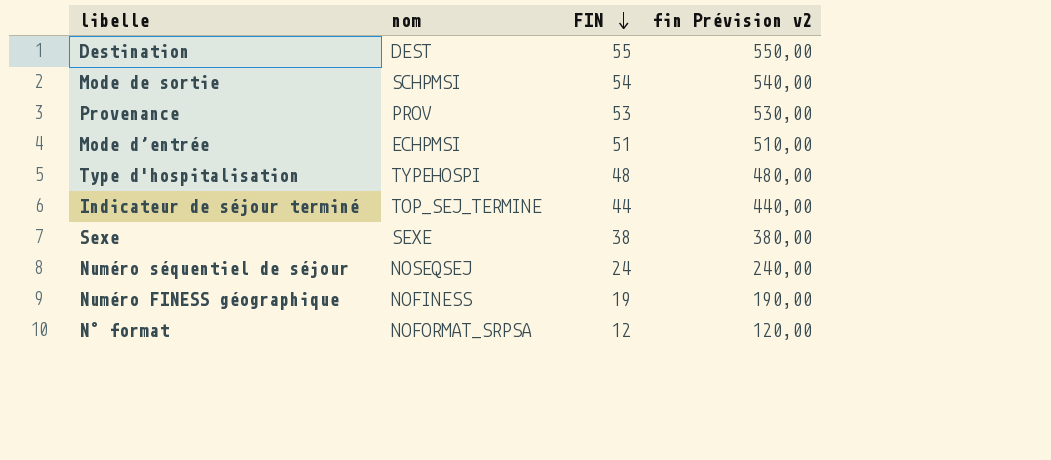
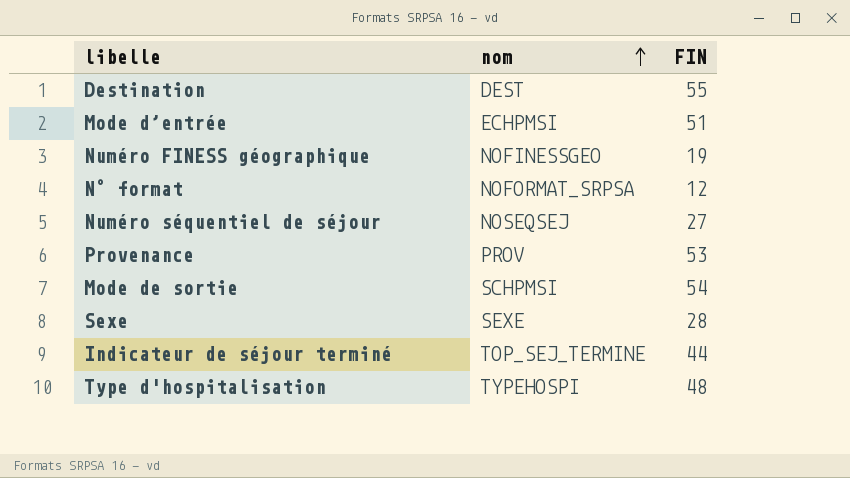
row order: FIN descending -> nom ascending
column fin Prévision v2 | formula: [FIN] * 10 -> none
Numéro FINESS géographique | nom: NOFINESS -> NOFINESSGEO
Numéro séquentiel de séjour | FIN: 24 -> 27
Sexe | FIN: 38 -> 28

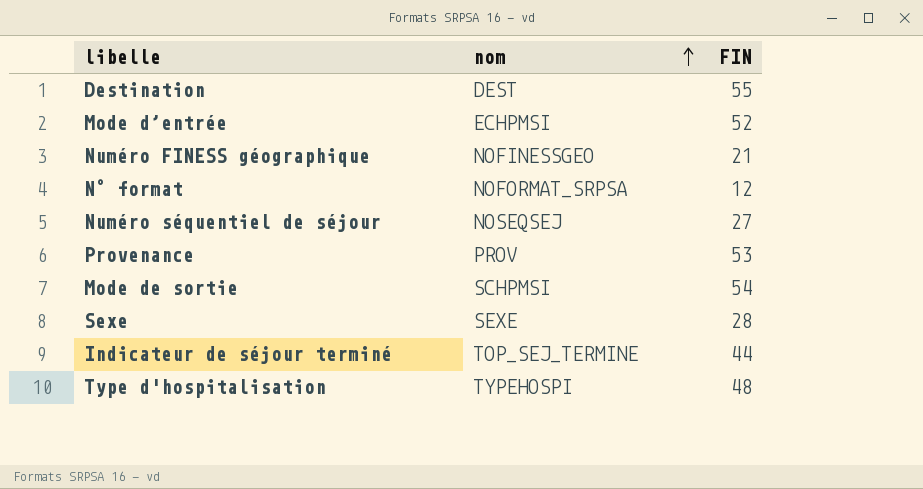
Mode d’entrée | FIN: 51 -> 52
Numéro FINESS géographique | FIN: 19 -> 21

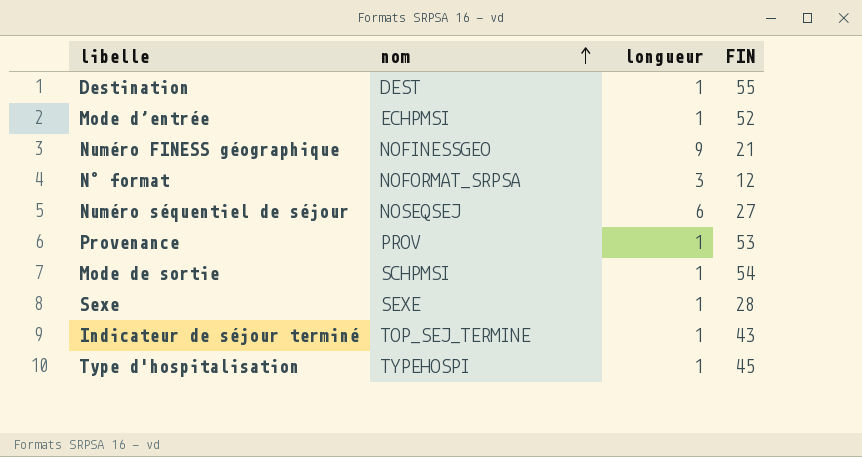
column longueur | position: none -> 3
Indicateur de séjour terminé | FIN: 44 -> 43
Type d'hospitalisation | FIN: 48 -> 45

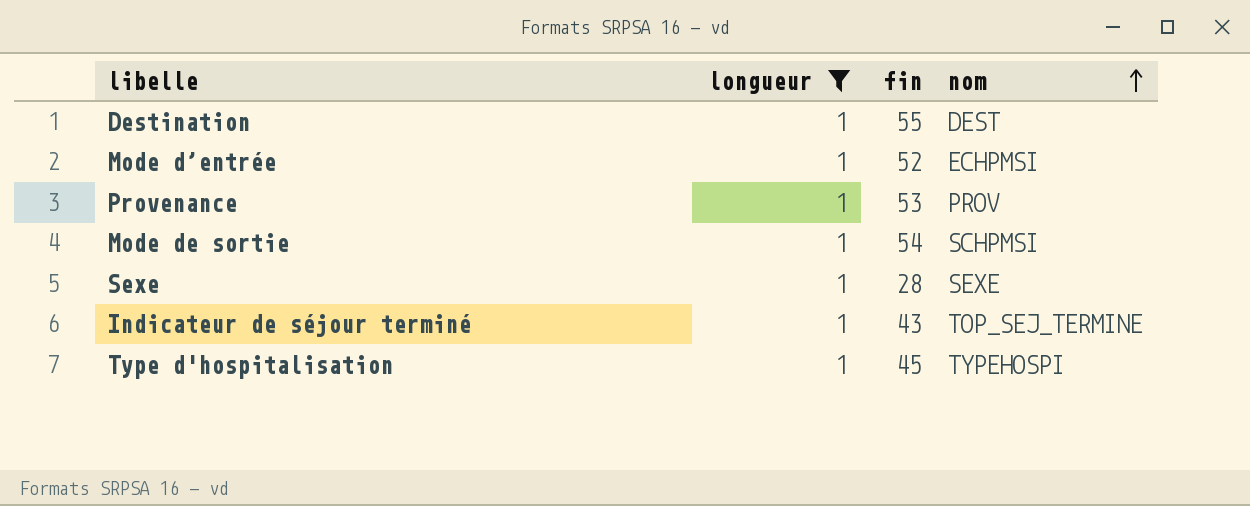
filter: none -> longueur = 1
column name: FIN -> fin
column nom | position: 2 -> 4

